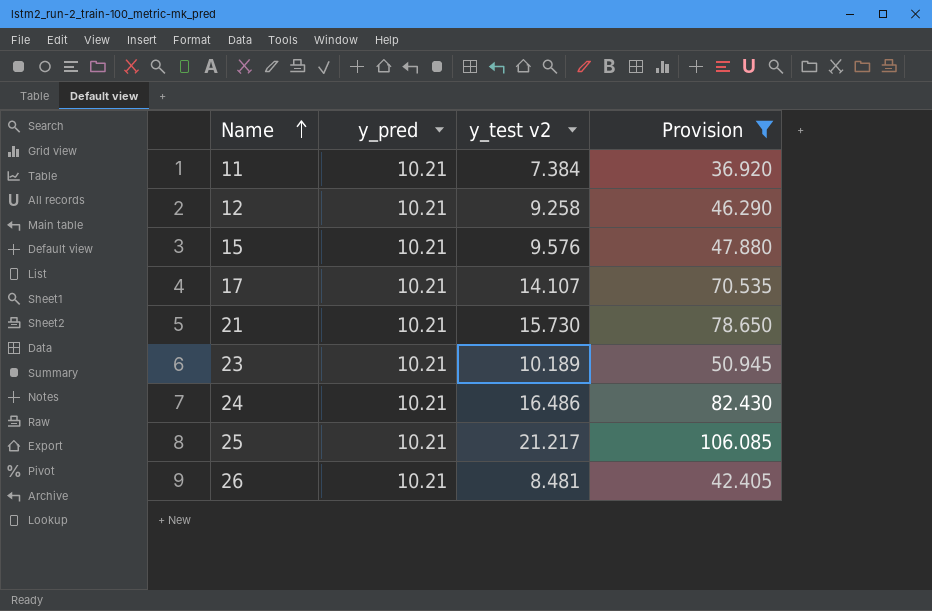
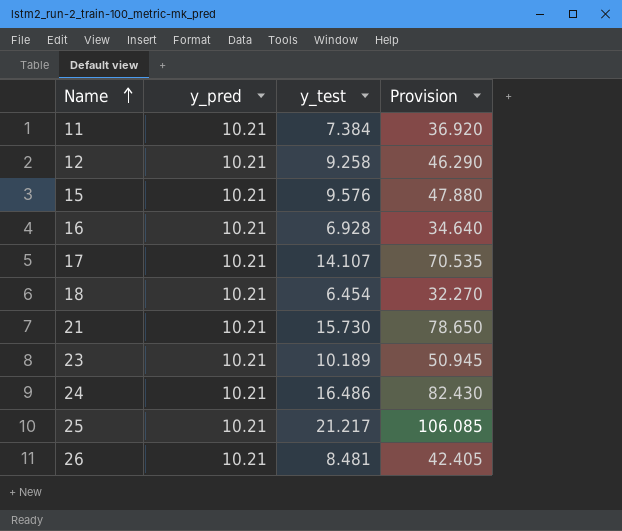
filter: Provision >= 36.920 -> none
column name: y_test v2 -> y_test

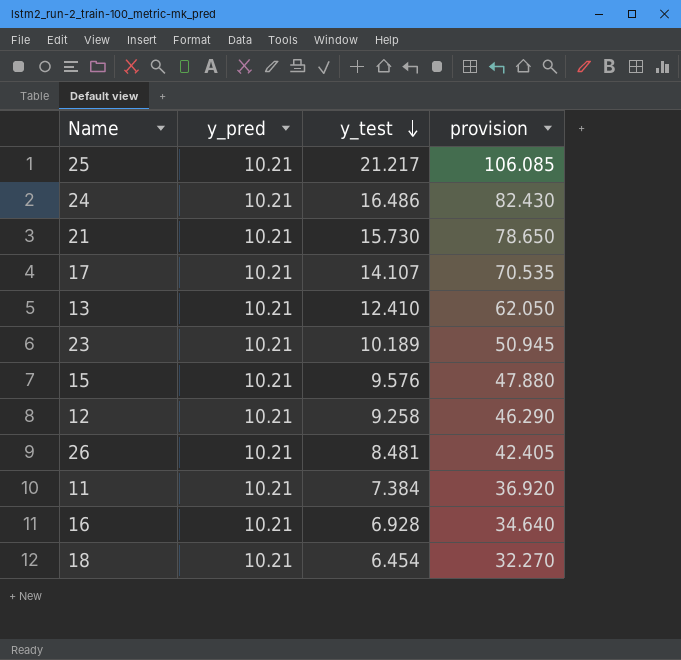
row order: Name ascending -> y_test descending
column name: Provision -> provision
row 13: none -> 10.21 | 12.410 | 62.050

